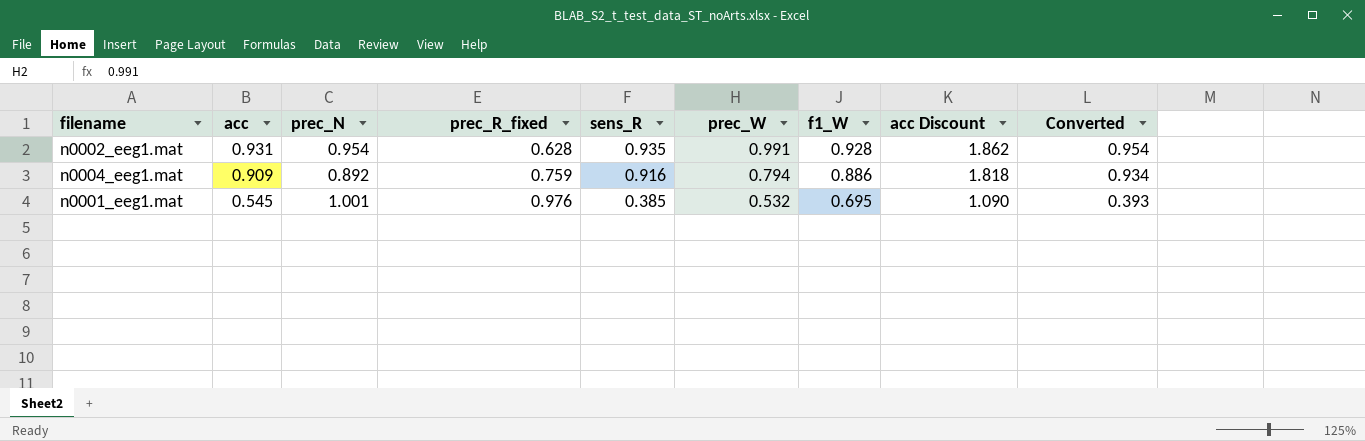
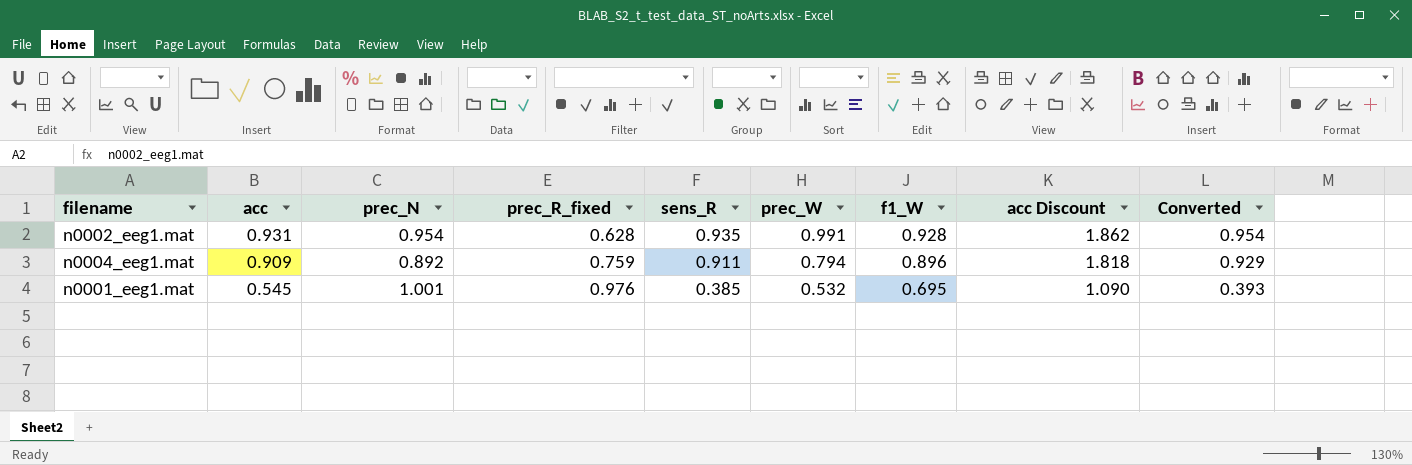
n0004_eeg1.mat | sens_R: 0.916 -> 0.911
n0004_eeg1.mat | f1_W: 0.886 -> 0.896
n0004_eeg1.mat | Converted: 0.934 -> 0.929

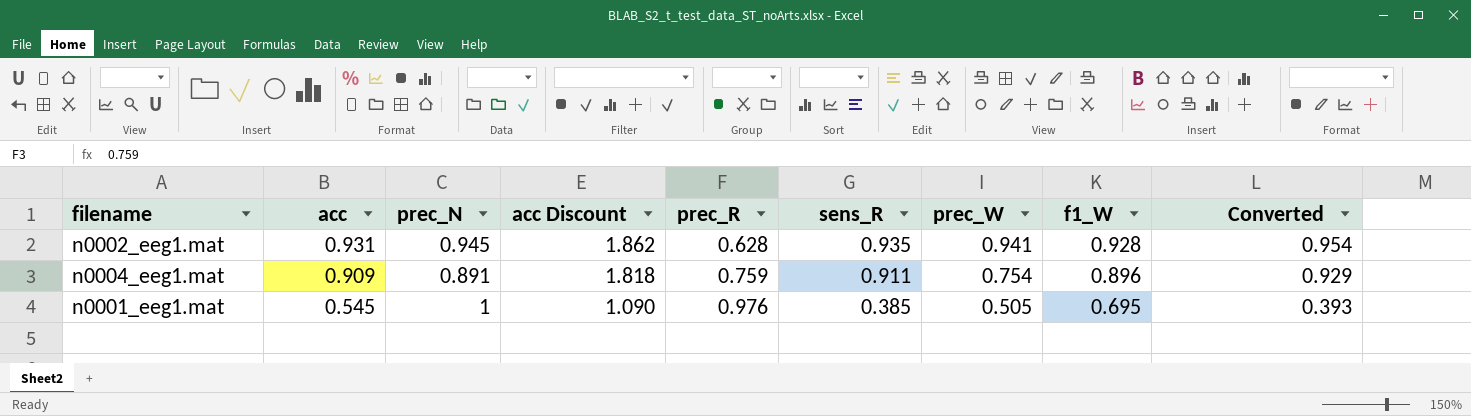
column acc Discount | position: 8 -> 4
column name: prec_R_fixed -> prec_R
n0002_eeg1.mat | prec_N: 0.954 -> 0.945
n0002_eeg1.mat | prec_W: 0.991 -> 0.941
n0004_eeg1.mat | prec_N: 0.892 -> 0.891
n0004_eeg1.mat | prec_W: 0.794 -> 0.754
n0001_eeg1.mat | prec_N: 1.001 -> 1
n0001_eeg1.mat | prec_W: 0.532 -> 0.505

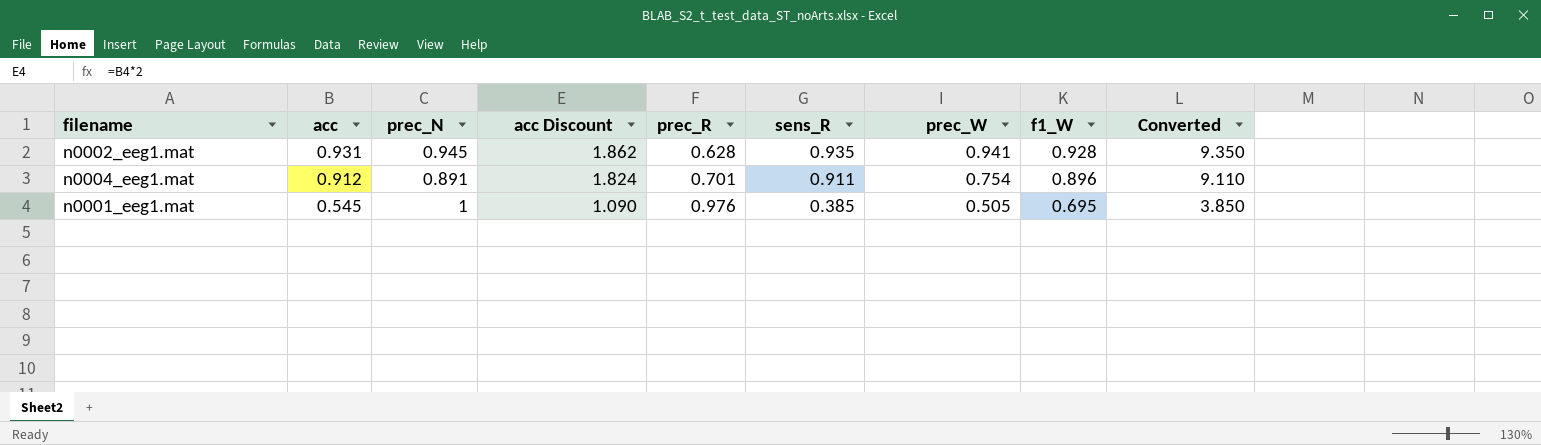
column Converted | formula: [sens_R] * 1.02 -> [sens_R] * 10
n0004_eeg1.mat | acc: 0.909 -> 0.912
n0004_eeg1.mat | acc Discount: 1.818 -> 1.824
n0004_eeg1.mat | prec_R: 0.759 -> 0.701

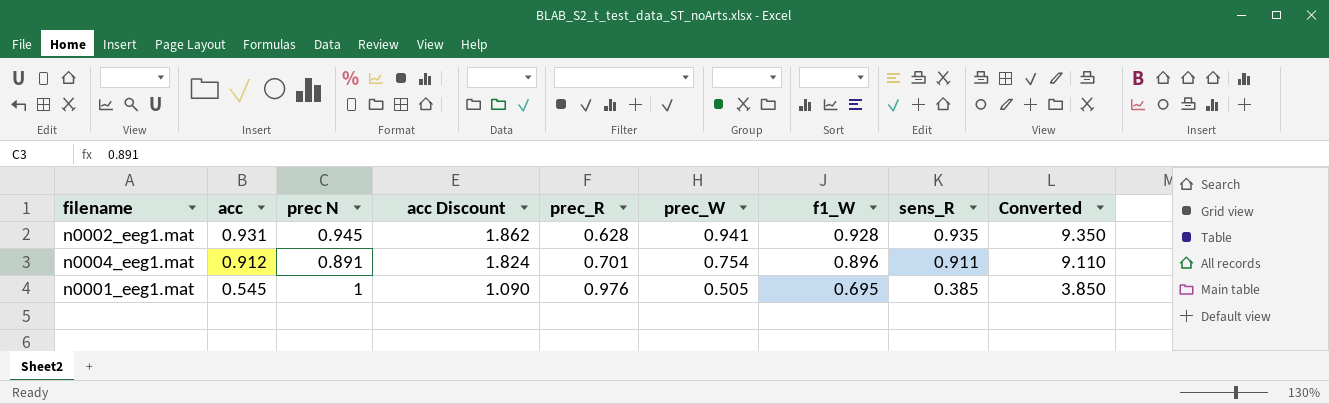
column name: prec_N -> prec N
column sens_R | position: 6 -> 8

